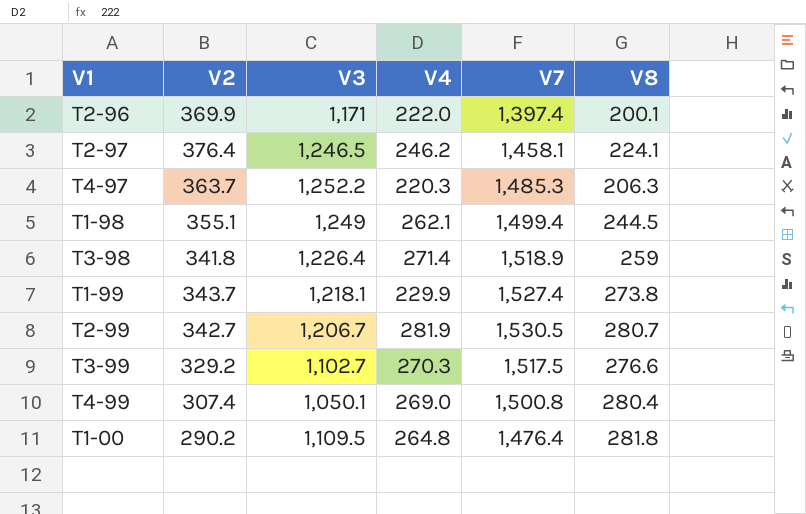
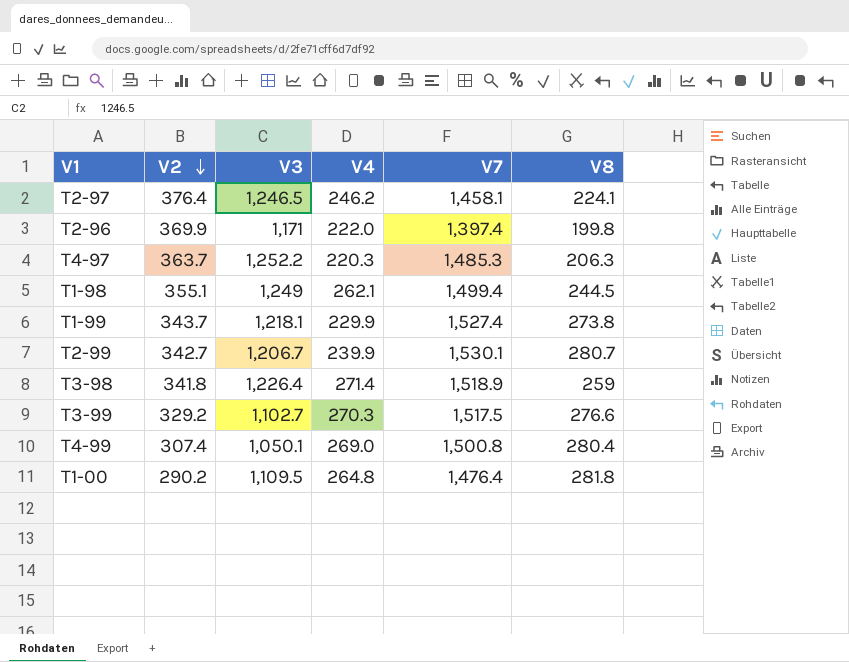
row order: none -> V2 descending
T2-96 | V8: 200.1 -> 199.8
T2-99 | V4: 281.9 -> 239.9
T2-99 | V7: 1,530.5 -> 1,530.1

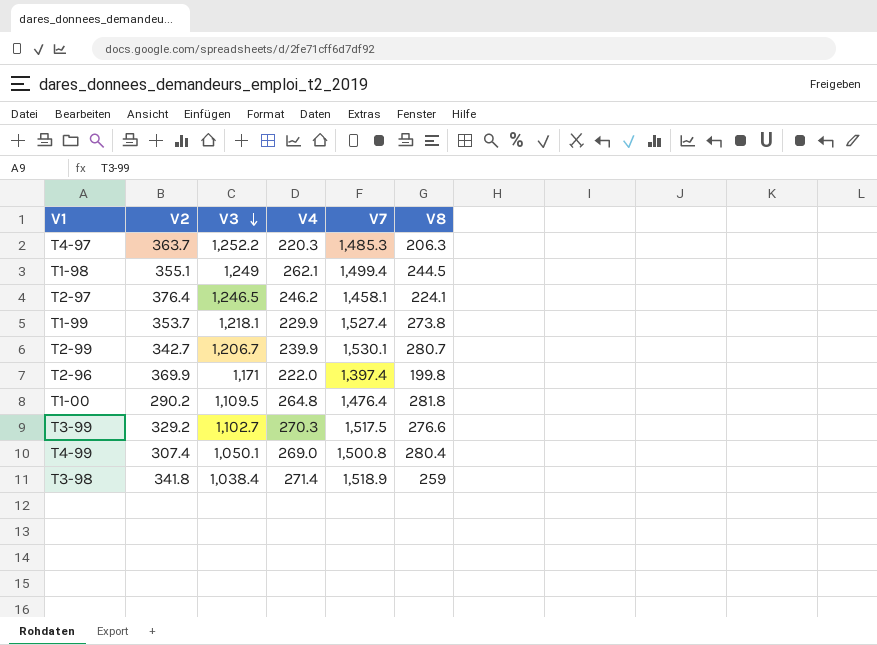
row order: V2 descending -> V3 descending
T1-99 | V2: 343.7 -> 353.7
T3-98 | V3: 1,226.4 -> 1,038.4

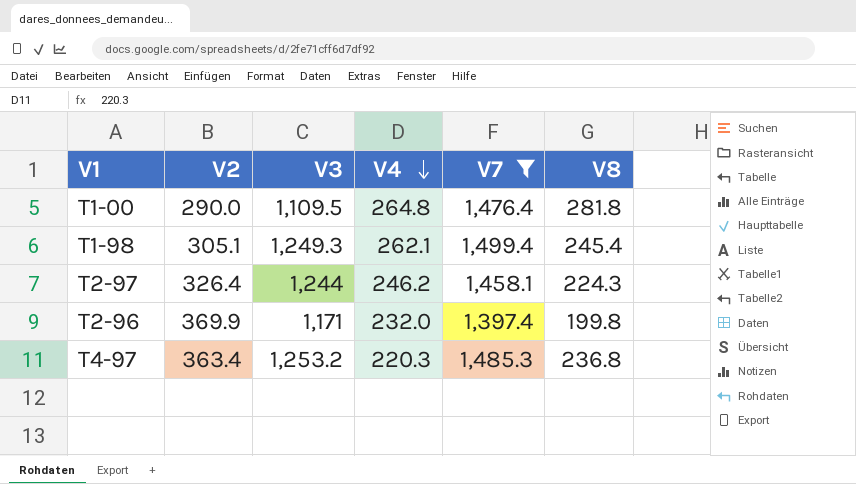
filter: none -> V7 <= 1,499.4
row order: V3 descending -> V4 descending
T1-00 | V2: 290.2 -> 290.0
T1-98 | V2: 355.1 -> 305.1
T1-98 | V3: 1,249 -> 1,249.3
T1-98 | V8: 244.5 -> 245.4
T2-97 | V2: 376.4 -> 326.4
T2-97 | V3: 1,246.5 -> 1,244
T2-97 | V8: 224.1 -> 224.3
T2-96 | V4: 222.0 -> 232.0
T4-97 | V2: 363.7 -> 363.4
T4-97 | V3: 1,252.2 -> 1,253.2
T4-97 | V8: 206.3 -> 236.8

